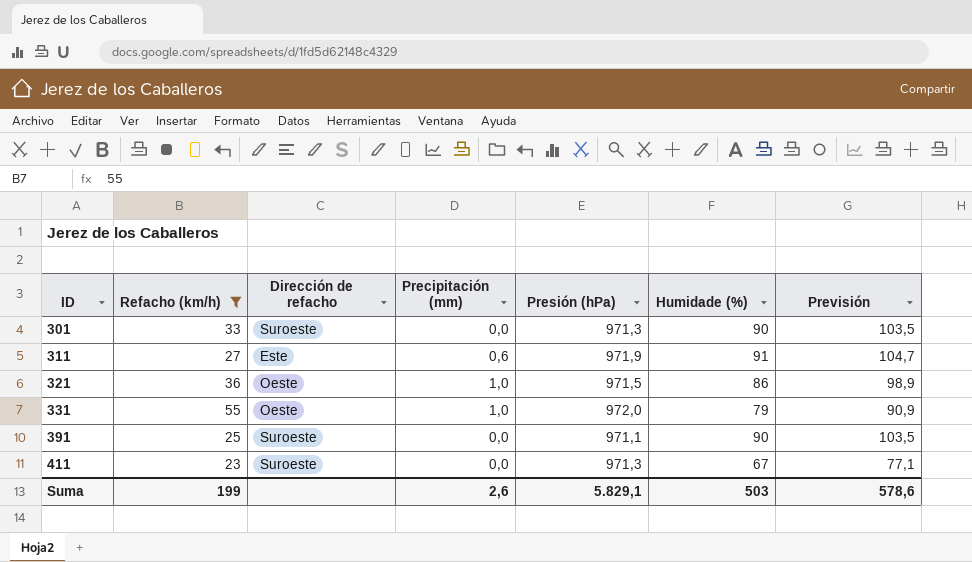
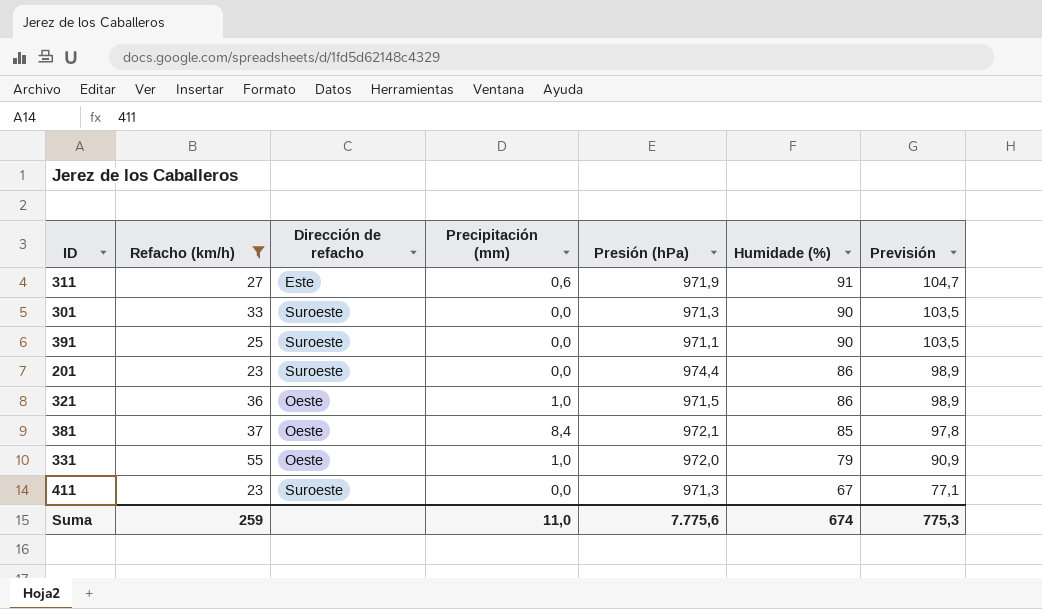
row order: ID ascending -> Humidade (%) descending
row 201: none -> 23 | Suroeste | 0,0 | 974,4 | 86 | 98,9
row 381: none -> 37 | Oeste | 8,4 | 972,1 | 85 | 97,8
Suma | Refacho (km/h): 199 -> 259
Suma | Precipitación (mm): 2,6 -> 11,0
Suma | Presión (hPa): 5.829,1 -> 7.775,6
Suma | Humidade (%): 503 -> 674
Suma | Previsión: 578,6 -> 775,3

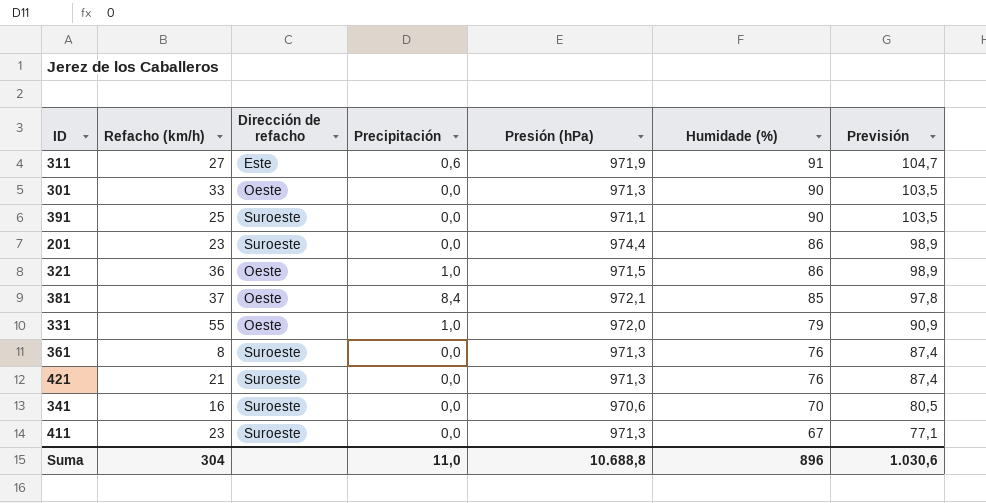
filter: Refacho (km/h) >= 23 -> none
column name: Precipitación (mm) -> Precipitación
301 | Dirección de refacho: Suroeste -> Oeste
Suma | Refacho (km/h): 259 -> 304
Suma | Presión (hPa): 7.775,6 -> 10.688,8
Suma | Humidade (%): 674 -> 896
Suma | Previsión: 775,3 -> 1.030,6

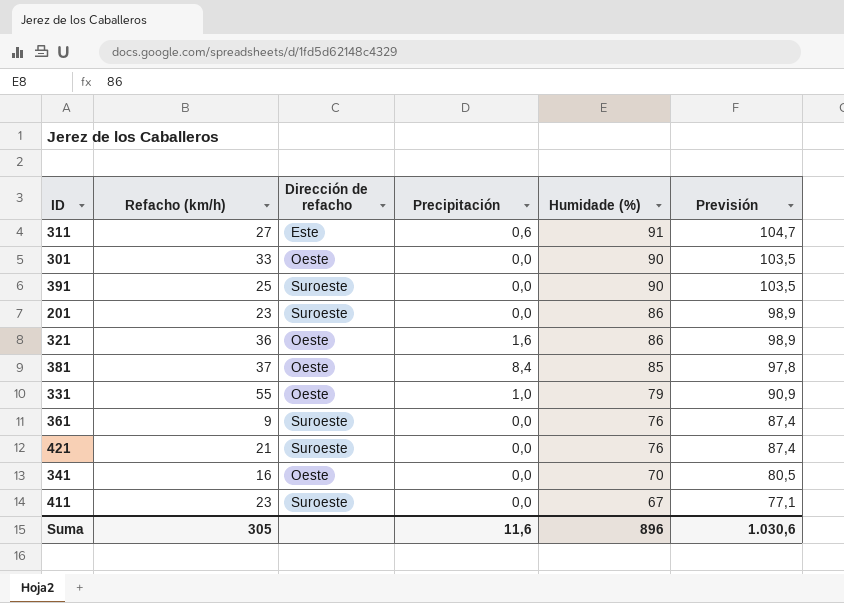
column Presión (hPa) | position: 5 -> none
321 | Precipitación: 1,0 -> 1,6
361 | Refacho (km/h): 8 -> 9
341 | Dirección de refacho: Suroeste -> Oeste
Suma | Refacho (km/h): 304 -> 305
Suma | Precipitación: 11,0 -> 11,6

